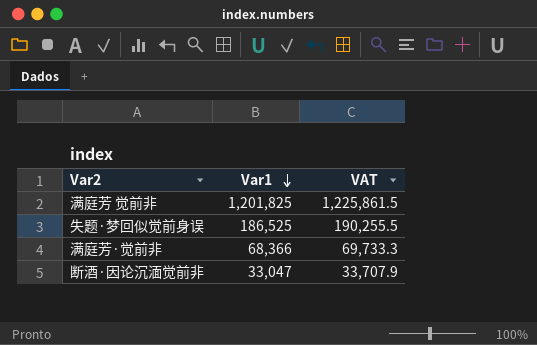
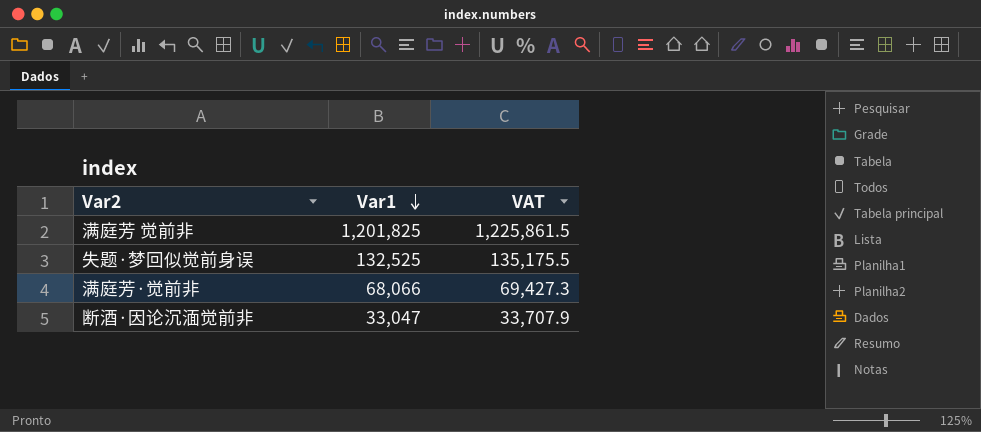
失题·梦回似觉前身误 | Var1: 186,525 -> 132,525
失题·梦回似觉前身误 | VAT: 190,255.5 -> 135,175.5
满庭芳·觉前非 | Var1: 68,366 -> 68,066
满庭芳·觉前非 | VAT: 69,733.3 -> 69,427.3

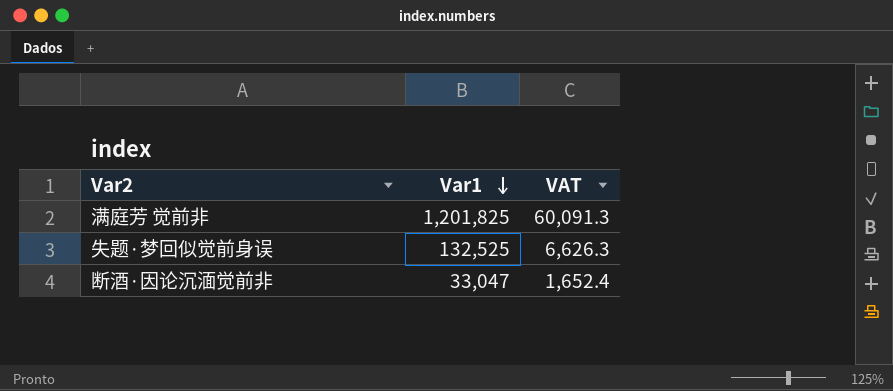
column VAT | formula: [Var1] * 1.02 -> [Var1] * 0.05
row 满庭芳·觉前非: 68,066 | 69,427.3 -> none

